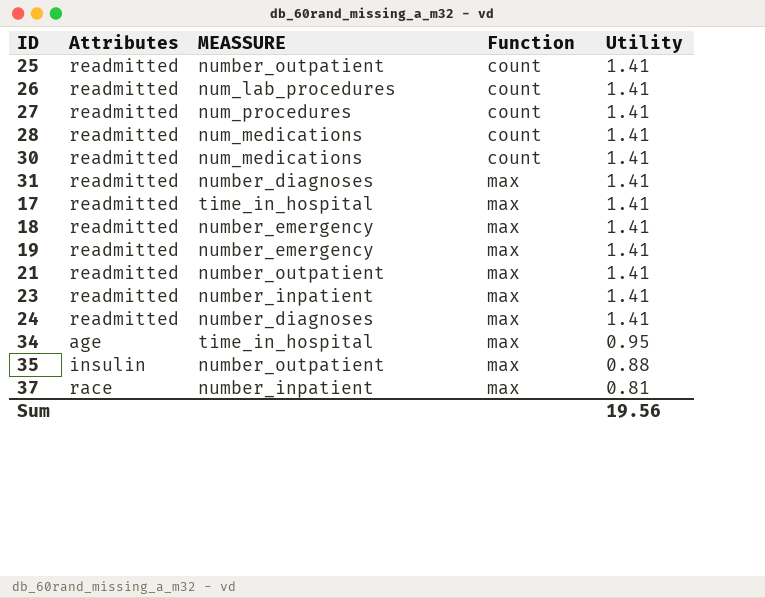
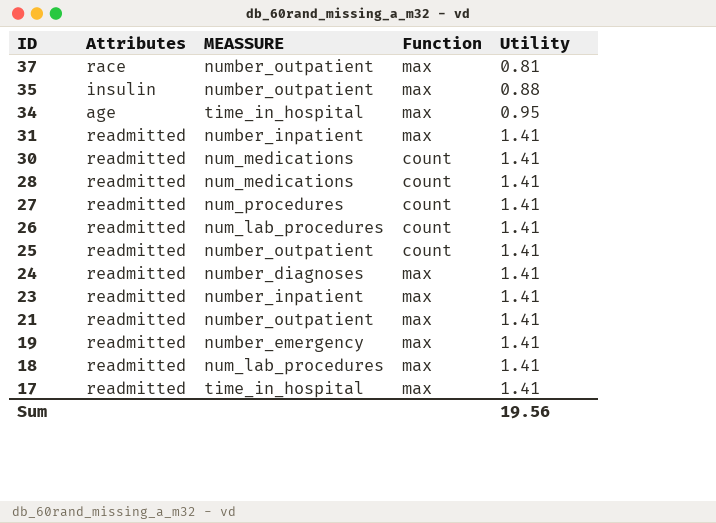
row order: Function ascending -> ID descending
37 | MEASSURE: number_inpatient -> number_outpatient
31 | MEASSURE: number_diagnoses -> number_inpatient
18 | MEASSURE: number_emergency -> num_lab_procedures

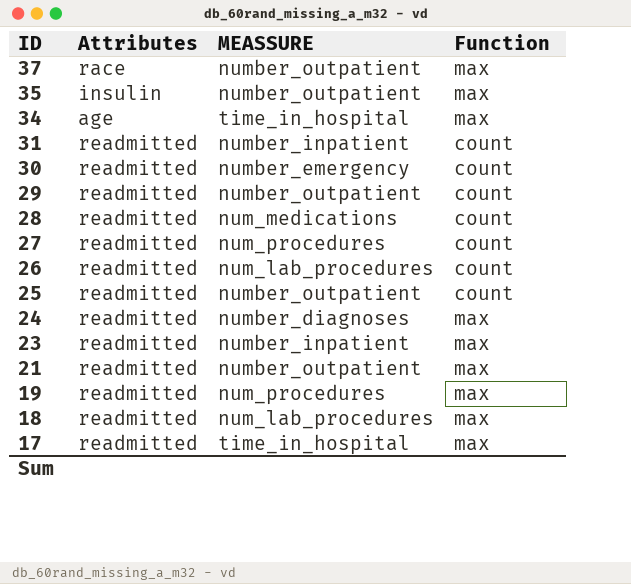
column Utility | position: 5 -> none
31 | Function: max -> count
30 | MEASSURE: num_medications -> number_emergency
row 29: none -> readmitted | number_outpatient | count
19 | MEASSURE: number_emergency -> num_procedures

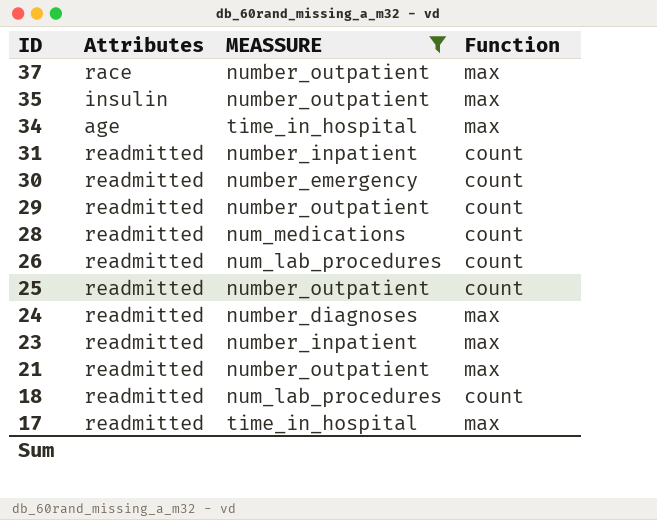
filter: none -> MEASSURE != num_procedures
18 | Function: max -> count

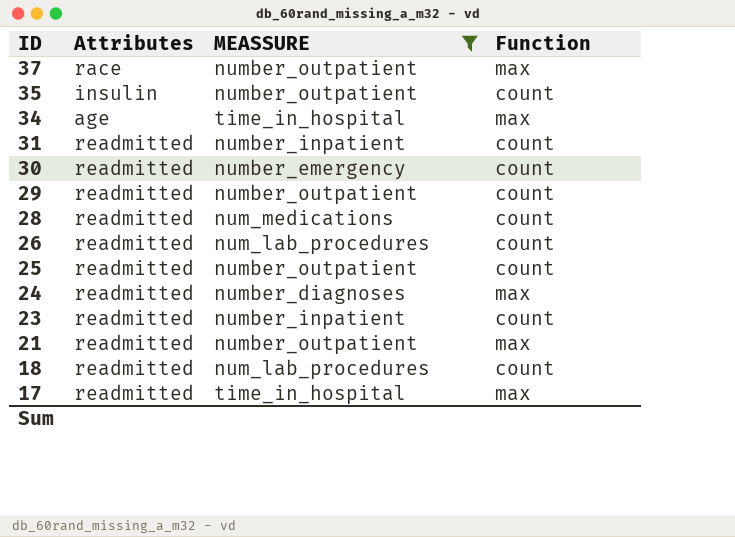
35 | Function: max -> count
23 | Function: max -> count

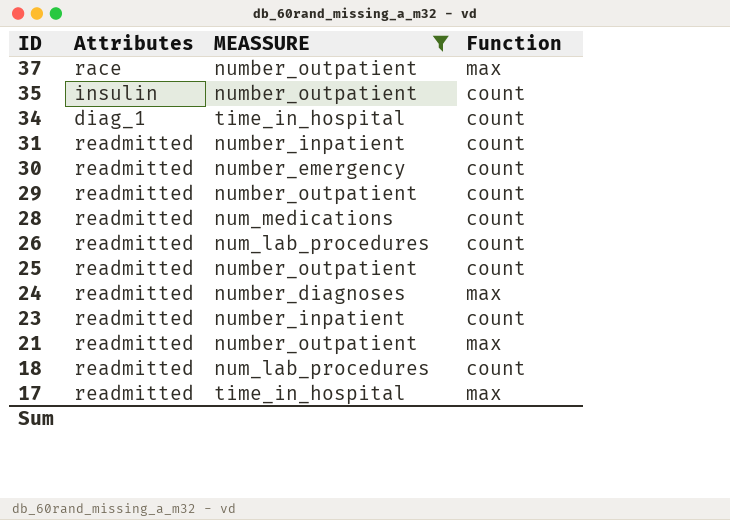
34 | Attributes: age -> diag_1
34 | Function: max -> count

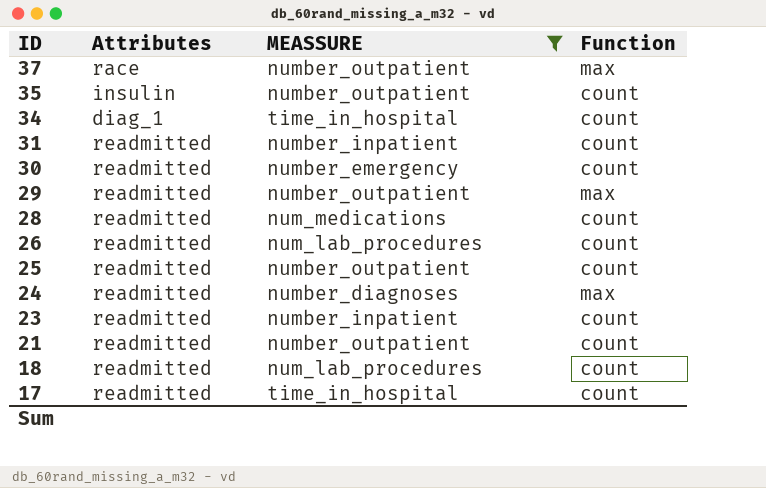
29 | Function: count -> max
21 | Function: max -> count
17 | Function: max -> count

